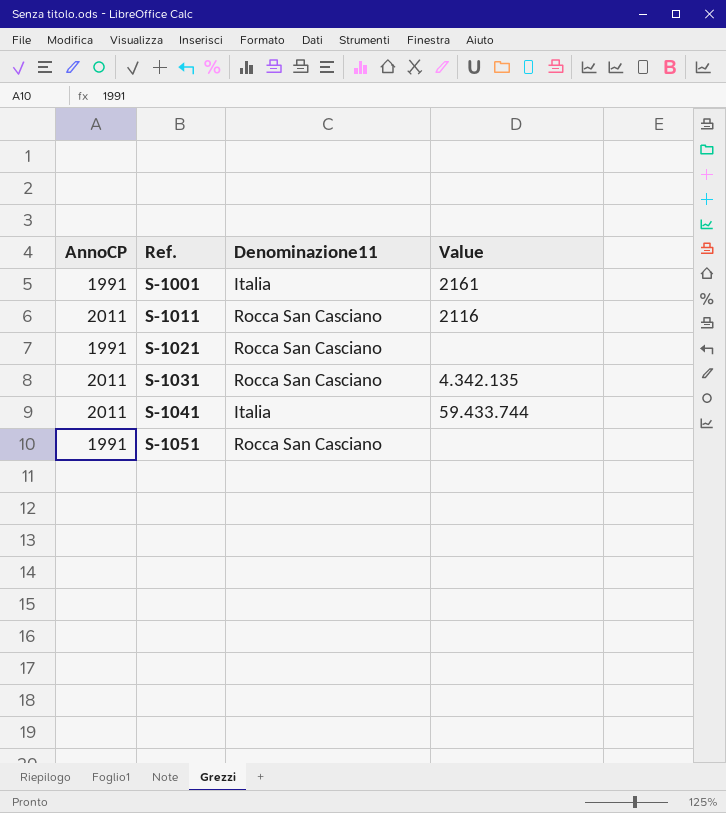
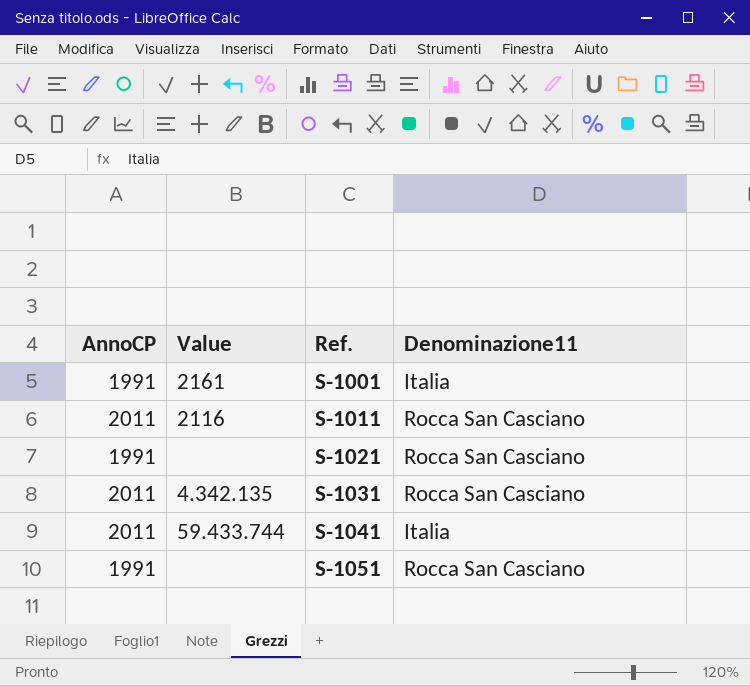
column Value | position: 4 -> 2

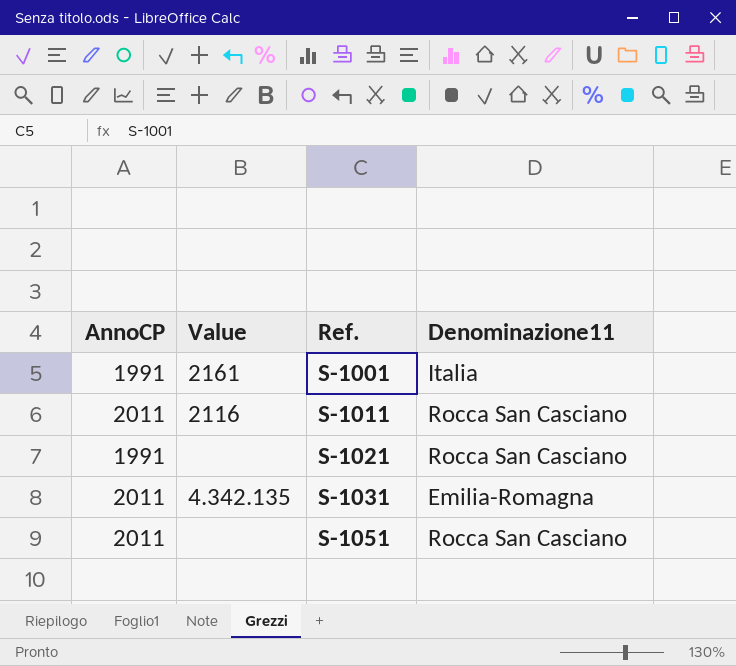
row S-1041: 2011 | 59.433.744 | Italia -> none
S-1031 | Denominazione11: Rocca San Casciano -> Emilia-Romagna
S-1051 | AnnoCP: 1991 -> 2011

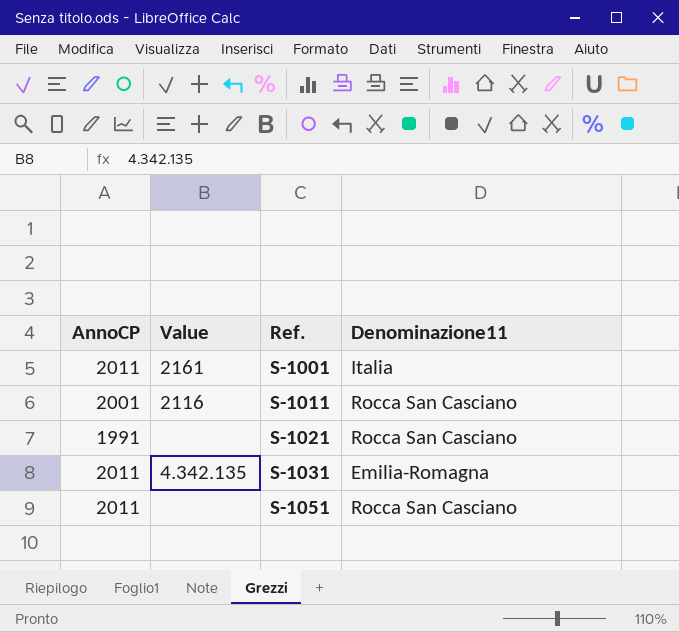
S-1001 | AnnoCP: 1991 -> 2011
S-1011 | AnnoCP: 2011 -> 2001

